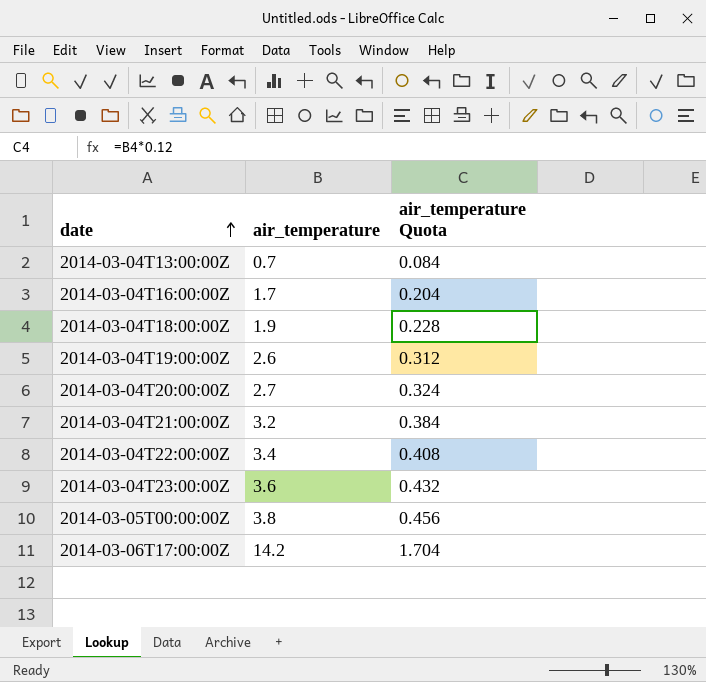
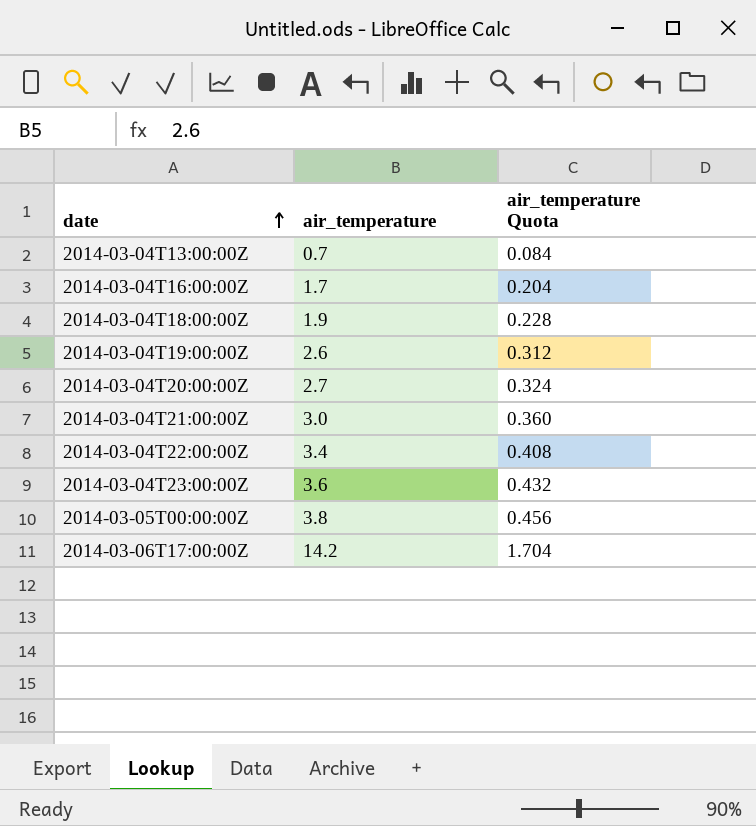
2014-03-04T21:00:00Z | air_temperature: 3.2 -> 3.0
2014-03-04T21:00:00Z | air_temperature Quota: 0.384 -> 0.360

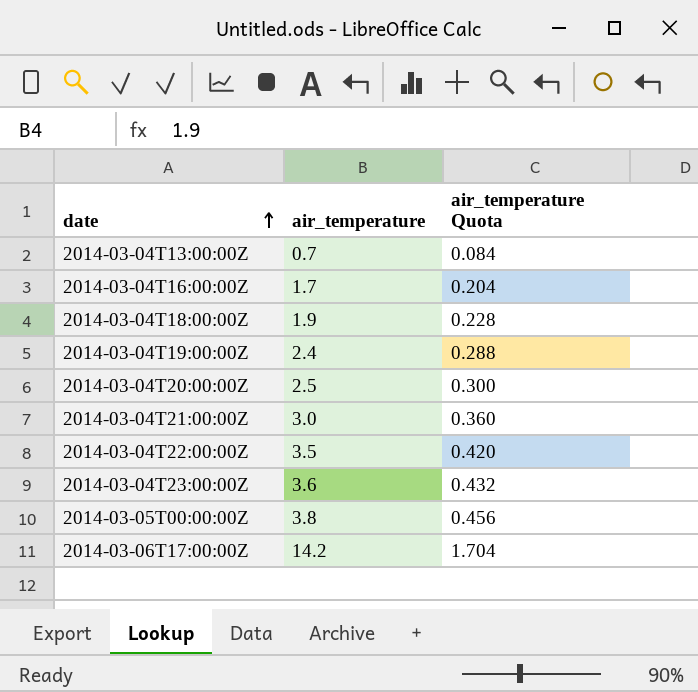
2014-03-04T19:00:00Z | air_temperature: 2.6 -> 2.4
2014-03-04T19:00:00Z | air_temperature Quota: 0.312 -> 0.288
2014-03-04T20:00:00Z | air_temperature: 2.7 -> 2.5
2014-03-04T20:00:00Z | air_temperature Quota: 0.324 -> 0.300
2014-03-04T22:00:00Z | air_temperature: 3.4 -> 3.5
2014-03-04T22:00:00Z | air_temperature Quota: 0.408 -> 0.420

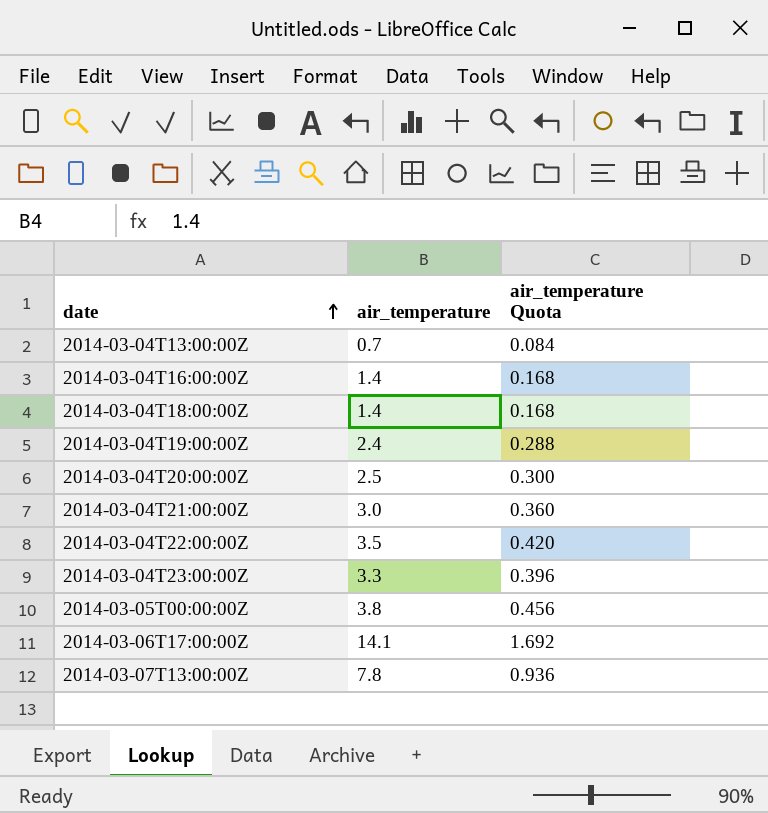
2014-03-04T16:00:00Z | air_temperature: 1.7 -> 1.4
2014-03-04T16:00:00Z | air_temperature Quota: 0.204 -> 0.168
2014-03-04T18:00:00Z | air_temperature: 1.9 -> 1.4
2014-03-04T18:00:00Z | air_temperature Quota: 0.228 -> 0.168
2014-03-04T23:00:00Z | air_temperature: 3.6 -> 3.3
2014-03-04T23:00:00Z | air_temperature Quota: 0.432 -> 0.396
2014-03-06T17:00:00Z | air_temperature: 14.2 -> 14.1
2014-03-06T17:00:00Z | air_temperature Quota: 1.704 -> 1.692
row 2014-03-07T13:00:00Z: none -> 7.8 | 0.936

